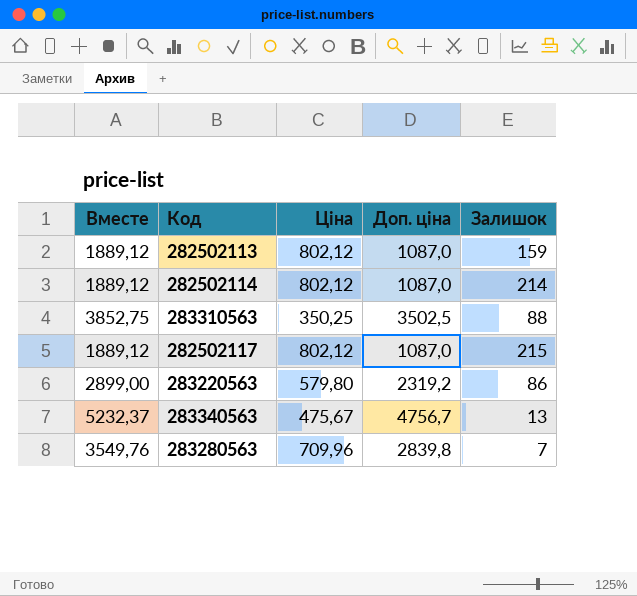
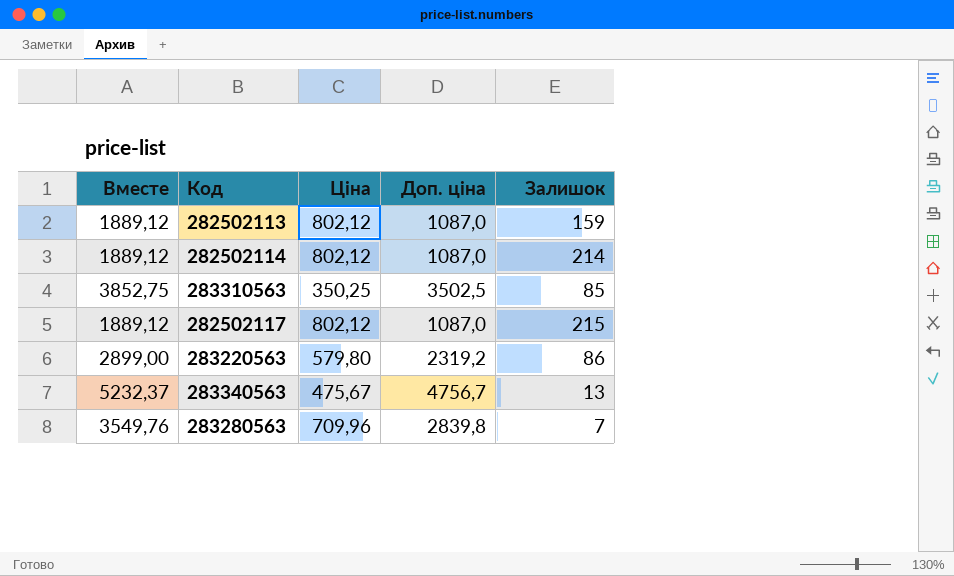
283310563 | Залишок: 88 -> 85

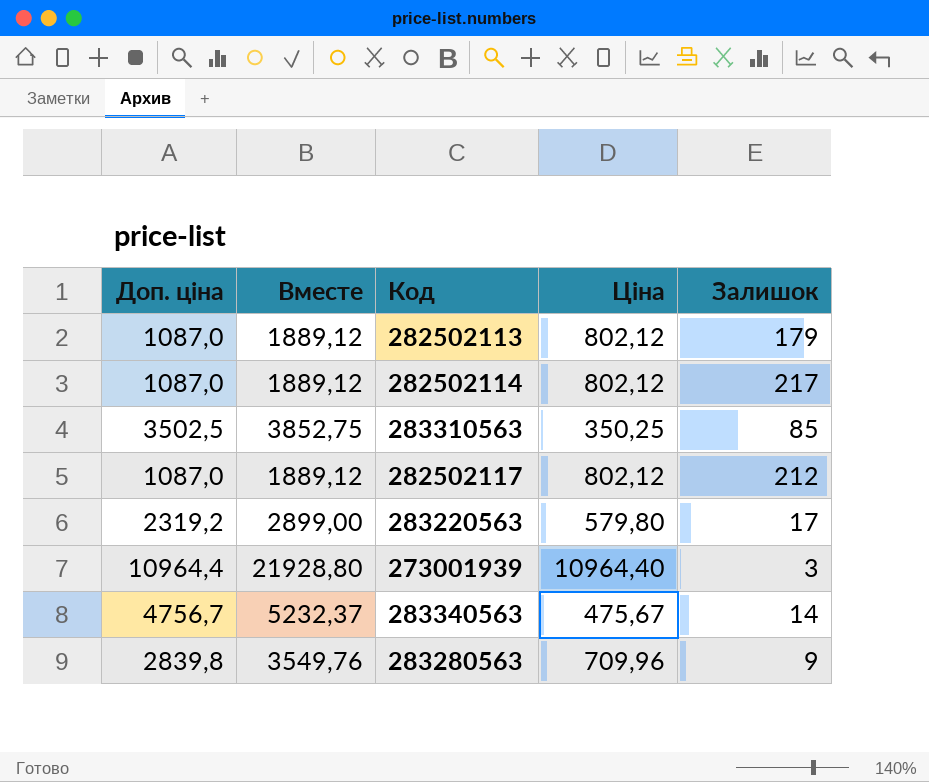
column Доп. ціна | position: 4 -> 1
282502113 | Залишок: 159 -> 179
282502114 | Залишок: 214 -> 217
282502117 | Залишок: 215 -> 212
283220563 | Залишок: 86 -> 17
row 273001939: none -> 10964,4 | 21928,80 | 10964,40 | 3
283340563 | Залишок: 13 -> 14
283280563 | Залишок: 7 -> 9

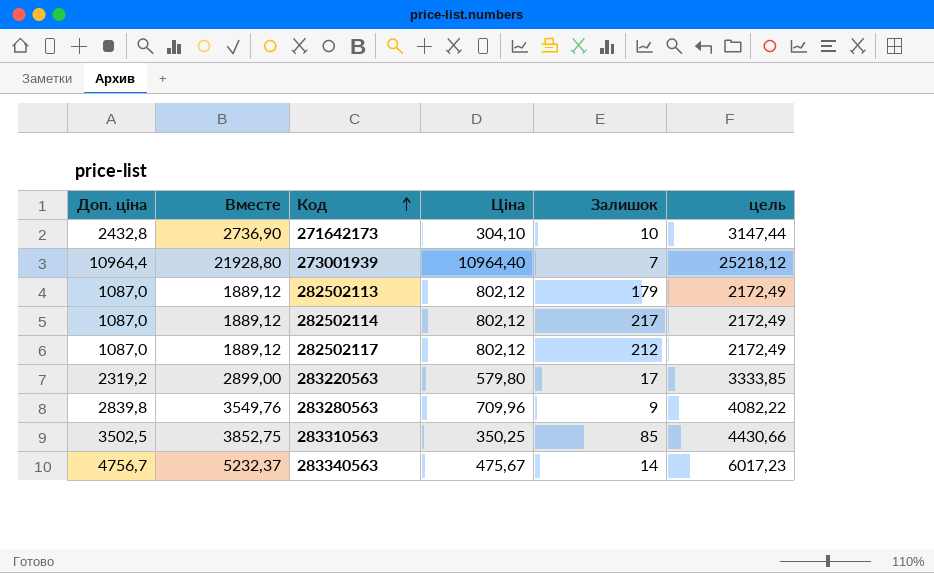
row order: none -> Код ascending
column цель | formula: none -> [Вместе] * 1,15
row 271642173: none -> 2432,8 | 2736,90 | 304,10 | 10 | 3147,44
273001939 | Залишок: 3 -> 7

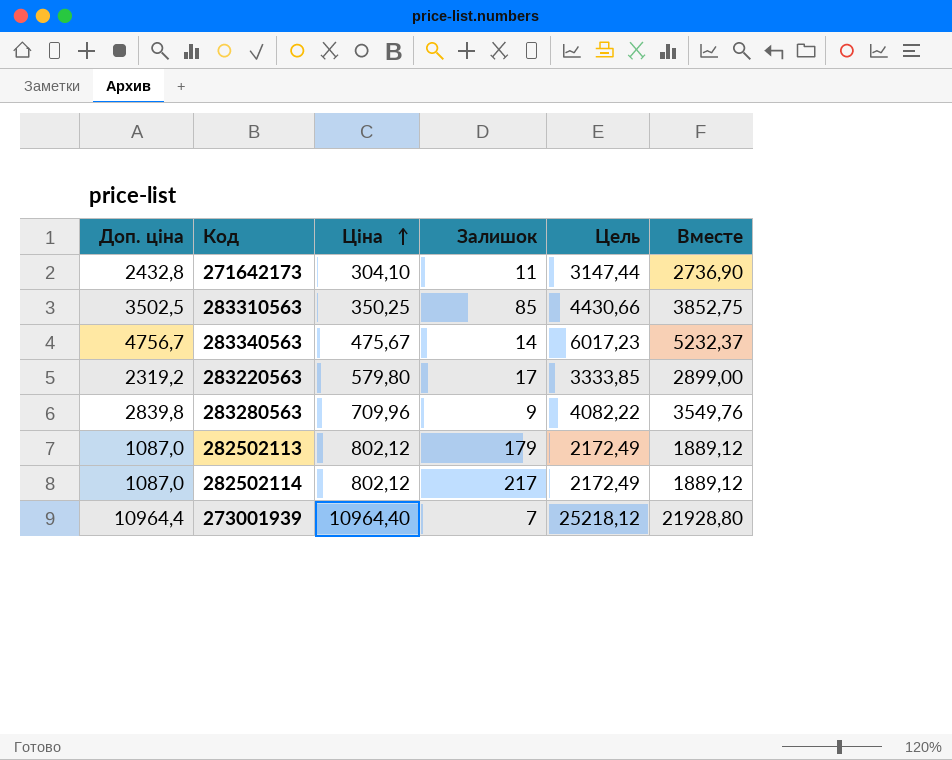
row order: Код ascending -> Ціна ascending
column name: цель -> Цель
column Вместе | position: 2 -> 6
row 282502117: 1087,0 | 1889,12 | 802,12 | 212 | 2172,49 -> none
271642173 | Залишок: 10 -> 11

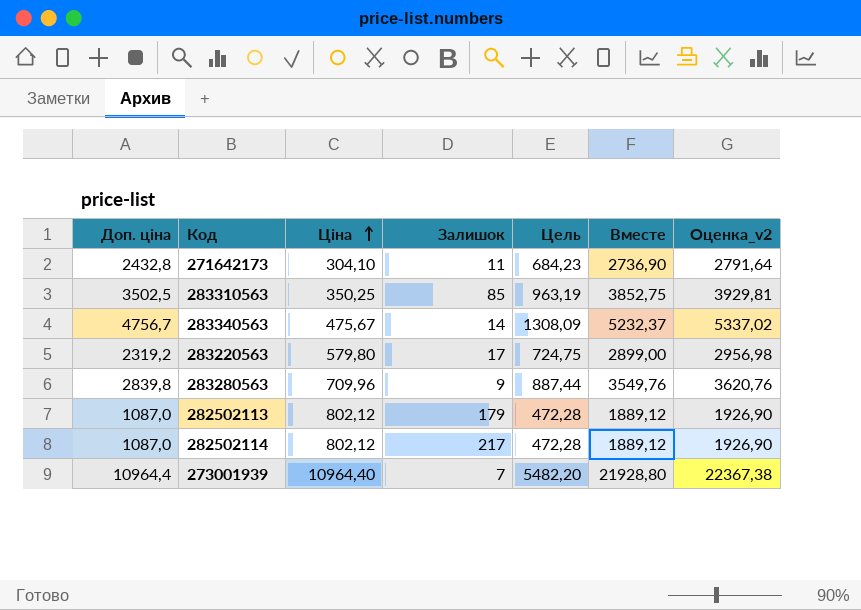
column Цель | formula: [Вместе] * 1,15 -> [Вместе] * 0,25
column Оценка_v2 | formula: none -> [Вместе] * 1,02

